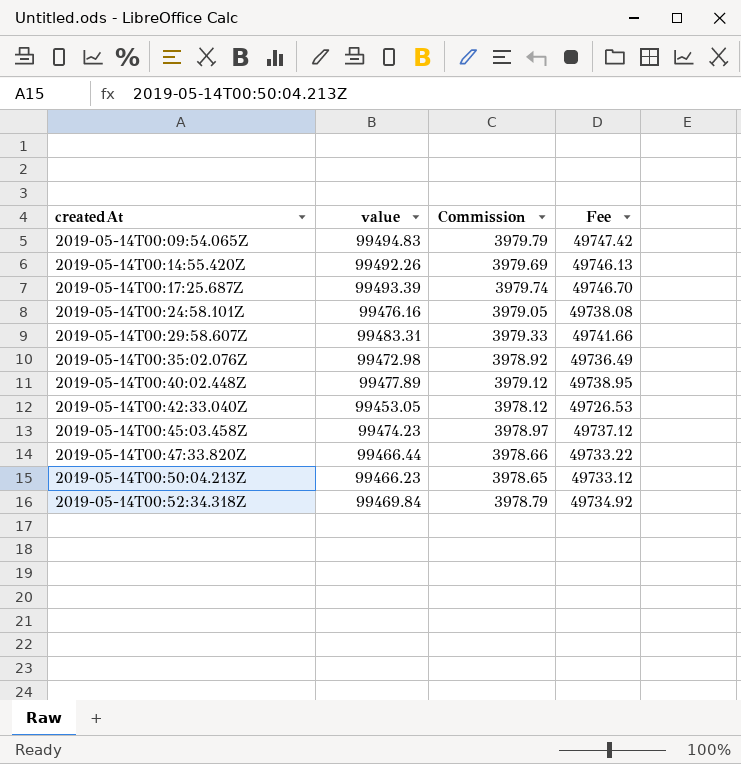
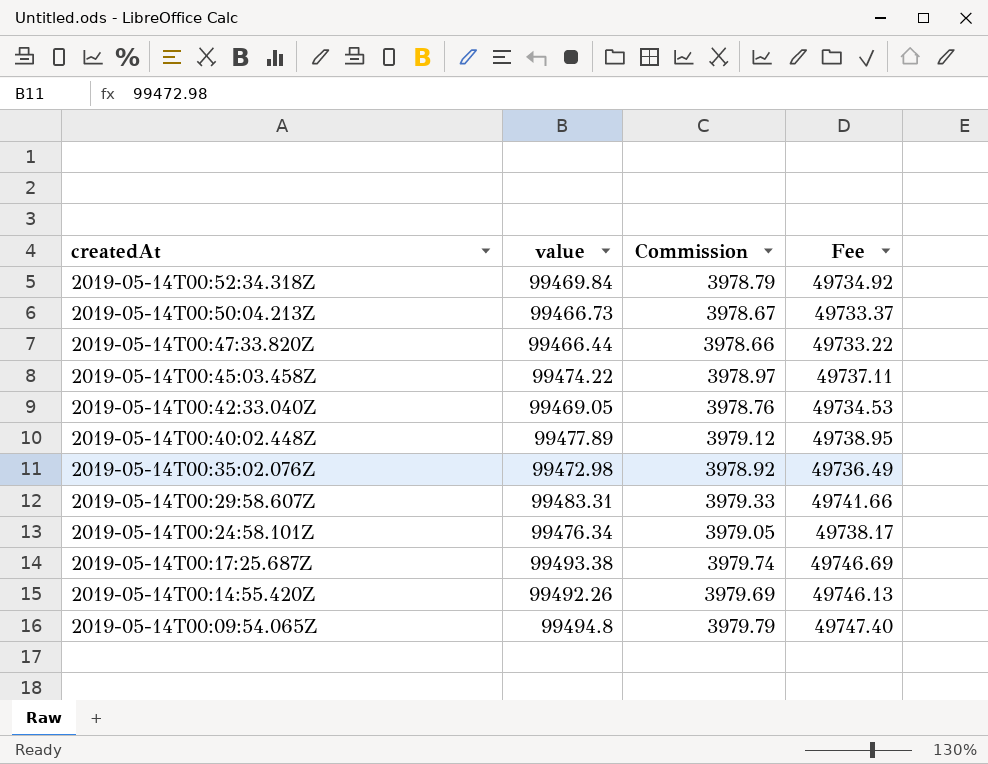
row order: createdAt ascending -> createdAt descending
2019-05-14T00:50:04.213Z | value: 99466.23 -> 99466.73
2019-05-14T00:50:04.213Z | Commission: 3978.65 -> 3978.67
2019-05-14T00:50:04.213Z | Fee: 49733.12 -> 49733.37
2019-05-14T00:45:03.458Z | value: 99474.23 -> 99474.22
2019-05-14T00:45:03.458Z | Fee: 49737.12 -> 49737.11
2019-05-14T00:42:33.040Z | value: 99453.05 -> 99469.05
2019-05-14T00:42:33.040Z | Commission: 3978.12 -> 3978.76
2019-05-14T00:42:33.040Z | Fee: 49726.53 -> 49734.53
2019-05-14T00:24:58.101Z | value: 99476.16 -> 99476.34
2019-05-14T00:24:58.101Z | Fee: 49738.08 -> 49738.17
2019-05-14T00:17:25.687Z | value: 99493.39 -> 99493.38
2019-05-14T00:17:25.687Z | Fee: 49746.70 -> 49746.69
2019-05-14T00:09:54.065Z | value: 99494.83 -> 99494.8
2019-05-14T00:09:54.065Z | Fee: 49747.42 -> 49747.40

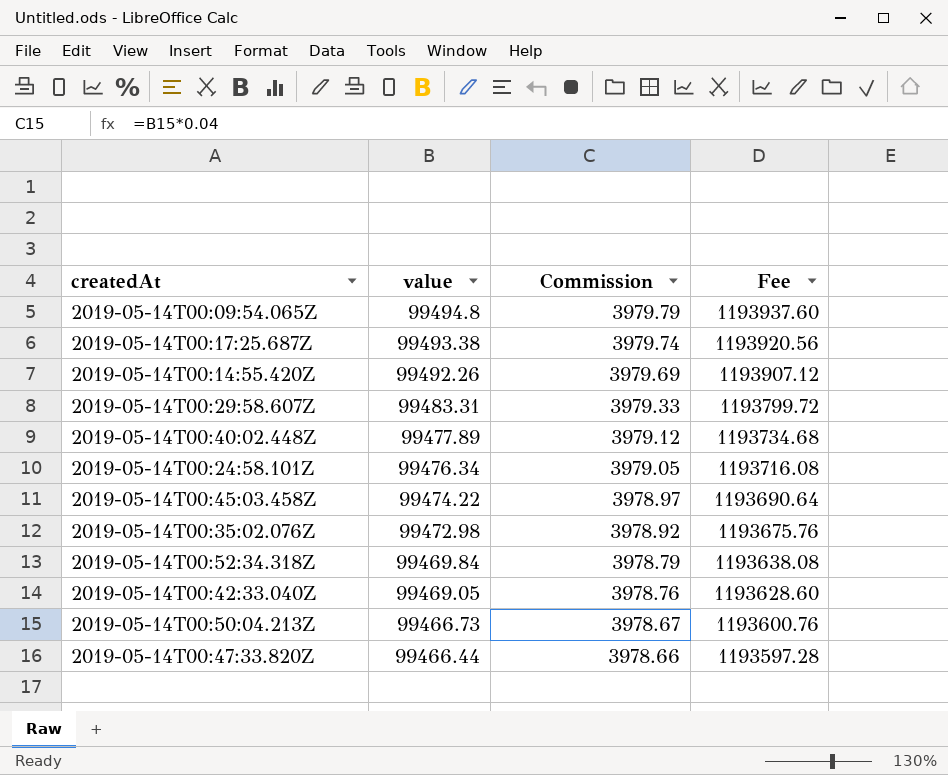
row order: createdAt descending -> value descending
column Fee | formula: [value] * 0.5 -> [value] * 12

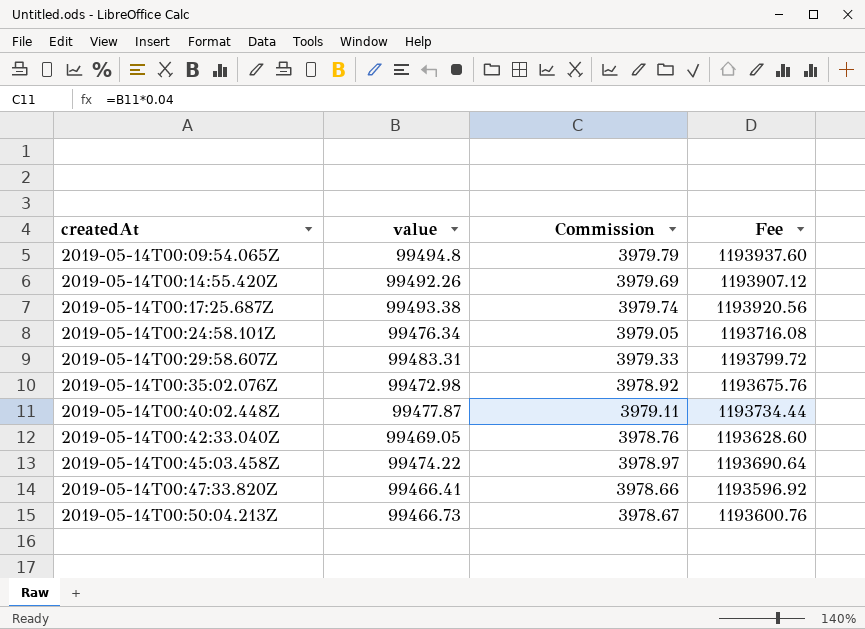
row order: value descending -> createdAt ascending
row 2019-05-14T00:52:34.318Z: 99469.84 | 3978.79 | 1193638.08 -> none
2019-05-14T00:40:02.448Z | value: 99477.89 -> 99477.87
2019-05-14T00:40:02.448Z | Commission: 3979.12 -> 3979.11
2019-05-14T00:40:02.448Z | Fee: 1193734.68 -> 1193734.44
2019-05-14T00:47:33.820Z | value: 99466.44 -> 99466.41
2019-05-14T00:47:33.820Z | Fee: 1193597.28 -> 1193596.92

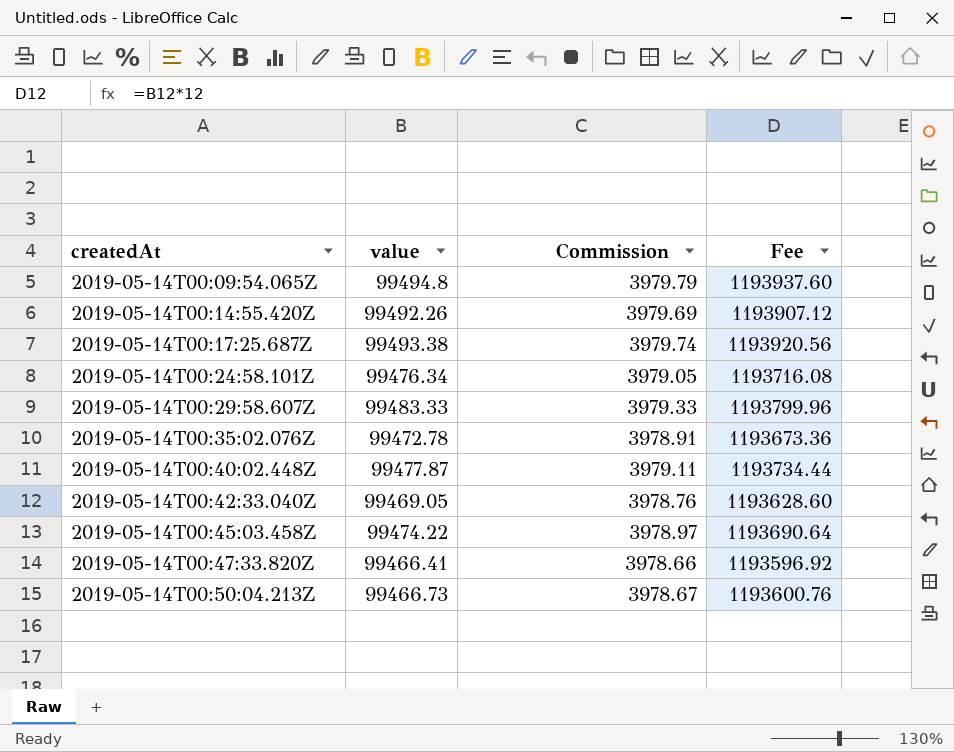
2019-05-14T00:29:58.607Z | value: 99483.31 -> 99483.33
2019-05-14T00:29:58.607Z | Fee: 1193799.72 -> 1193799.96
2019-05-14T00:35:02.076Z | value: 99472.98 -> 99472.78
2019-05-14T00:35:02.076Z | Commission: 3978.92 -> 3978.91
2019-05-14T00:35:02.076Z | Fee: 1193675.76 -> 1193673.36

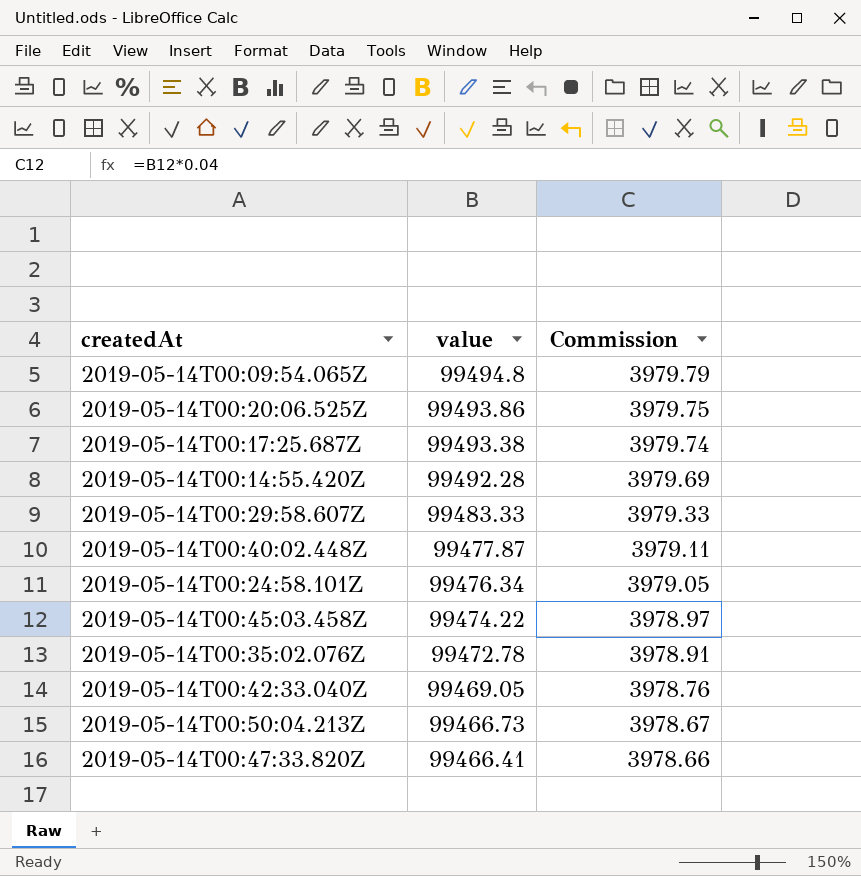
row order: createdAt ascending -> value descending
column Fee | formula: [value] * 12 -> none
row 2019-05-14T00:20:06.525Z: none -> 99493.86 | 3979.75
2019-05-14T00:14:55.420Z | value: 99492.26 -> 99492.28

